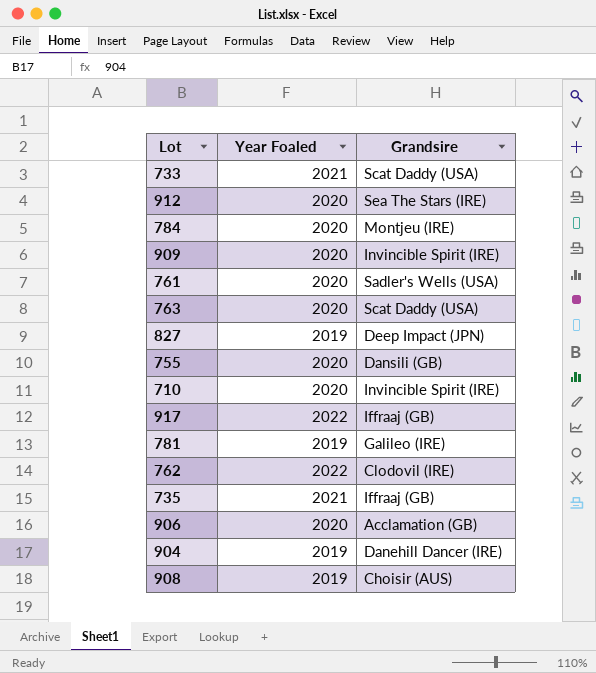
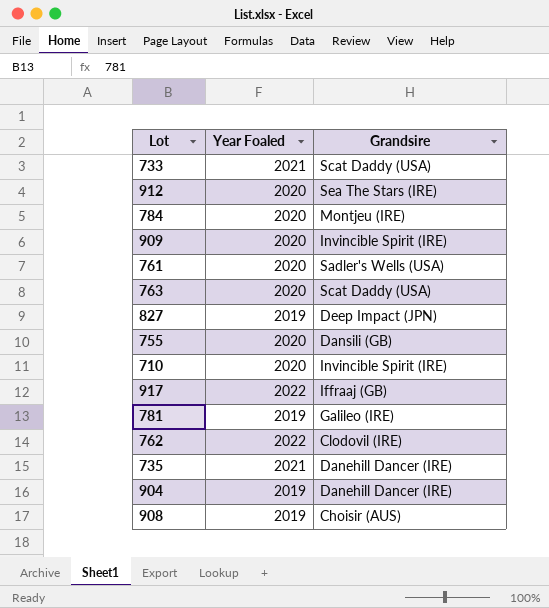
row 906: 2020 | Acclamation (GB) -> none
735 | Grandsire: Iffraaj (GB) -> Danehill Dancer (IRE)

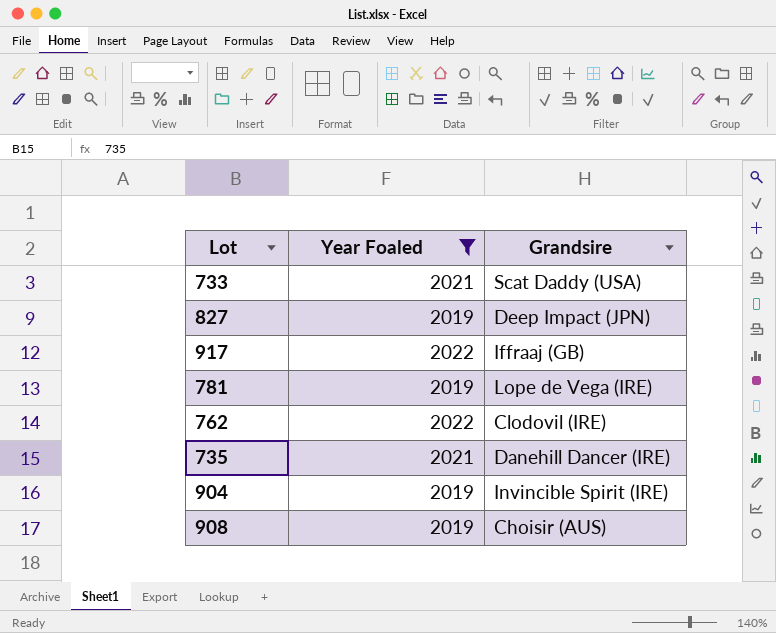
filter: none -> Year Foaled != 2020
781 | Grandsire: Galileo (IRE) -> Lope de Vega (IRE)
904 | Grandsire: Danehill Dancer (IRE) -> Invincible Spirit (IRE)

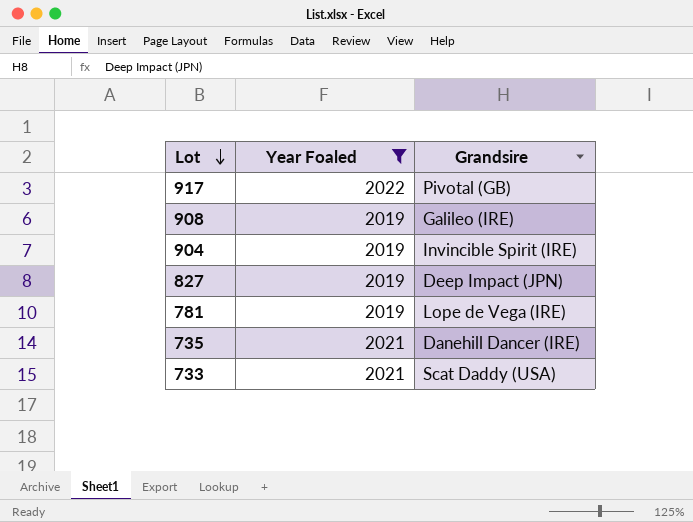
row order: none -> Lot descending
row 762: 2022 | Clodovil (IRE) -> none
917 | Grandsire: Iffraaj (GB) -> Pivotal (GB)
908 | Grandsire: Choisir (AUS) -> Galileo (IRE)

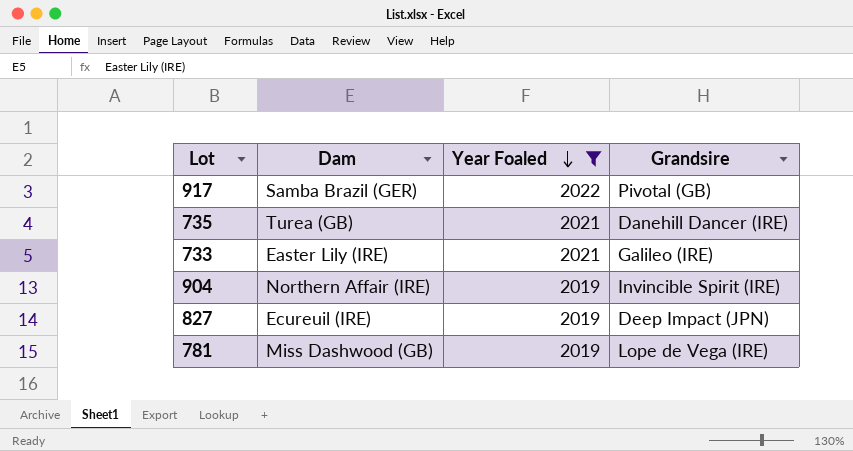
row order: Lot descending -> Year Foaled descending
column Dam | position: none -> 2
row 908: 2019 | Galileo (IRE) -> none
733 | Grandsire: Scat Daddy (USA) -> Galileo (IRE)

